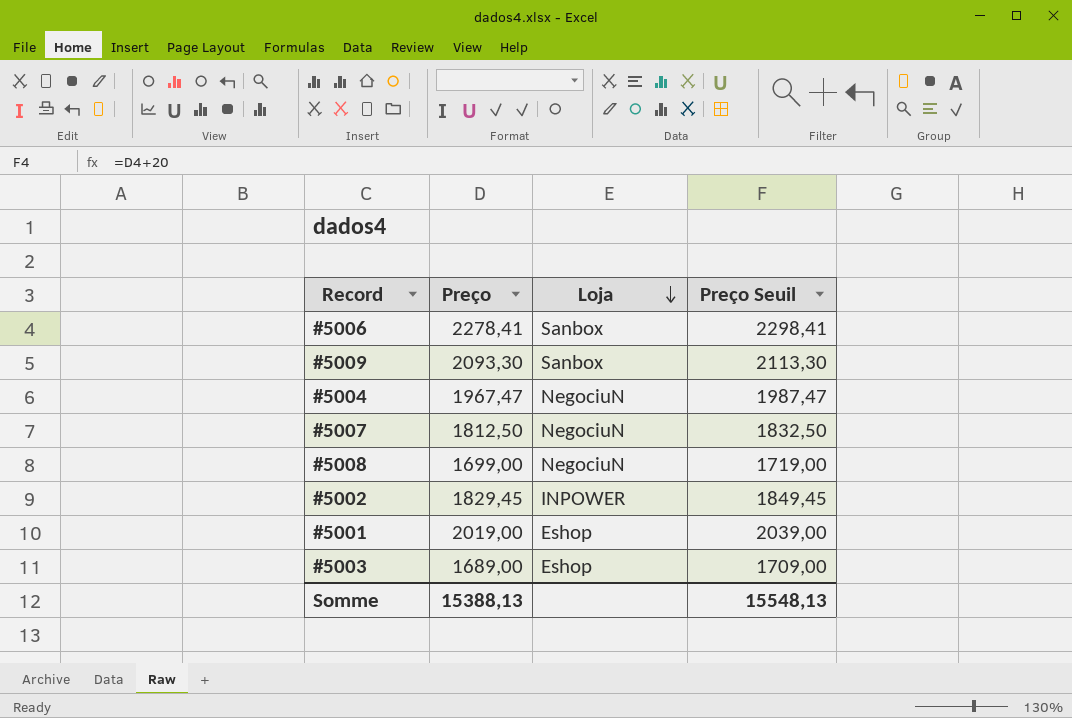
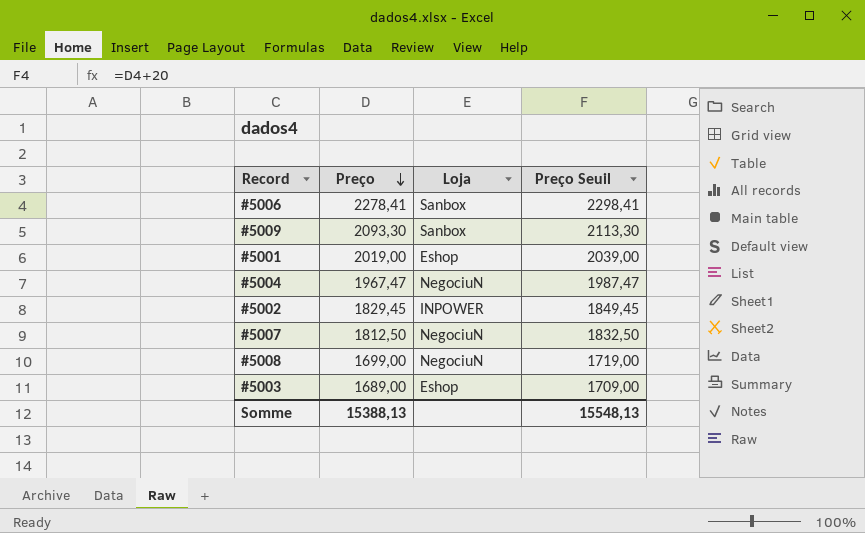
row order: Loja descending -> Preço descending

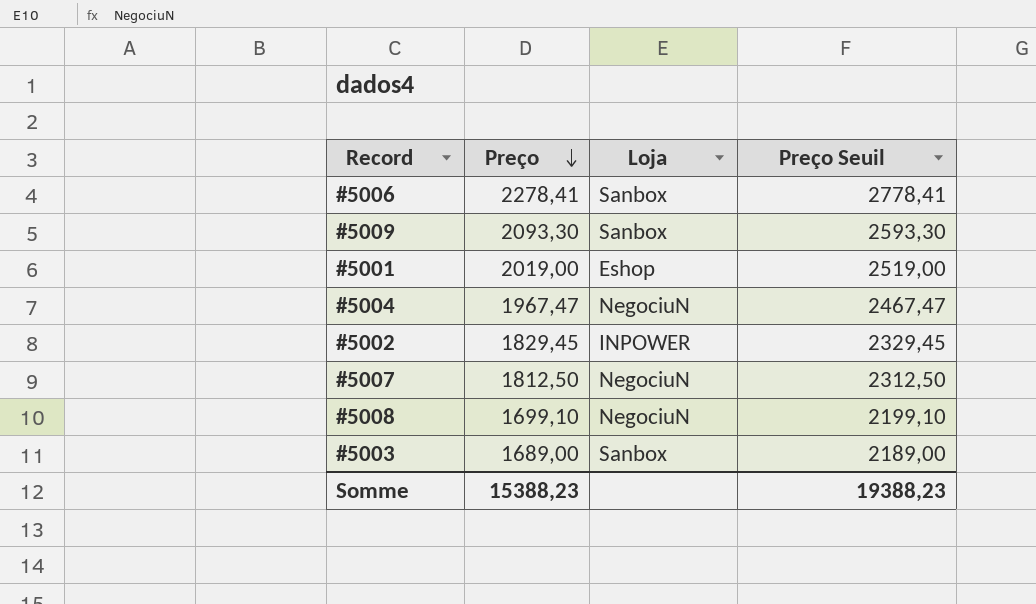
column Preço Seuil | formula: [Preço] + 20 -> [Preço] + 500
#5008 | Preço: 1699,00 -> 1699,10
#5003 | Loja: Eshop -> Sanbox
Somme | Preço: 15388,13 -> 15388,23
Somme | Preço Seuil: 15548,13 -> 19388,23

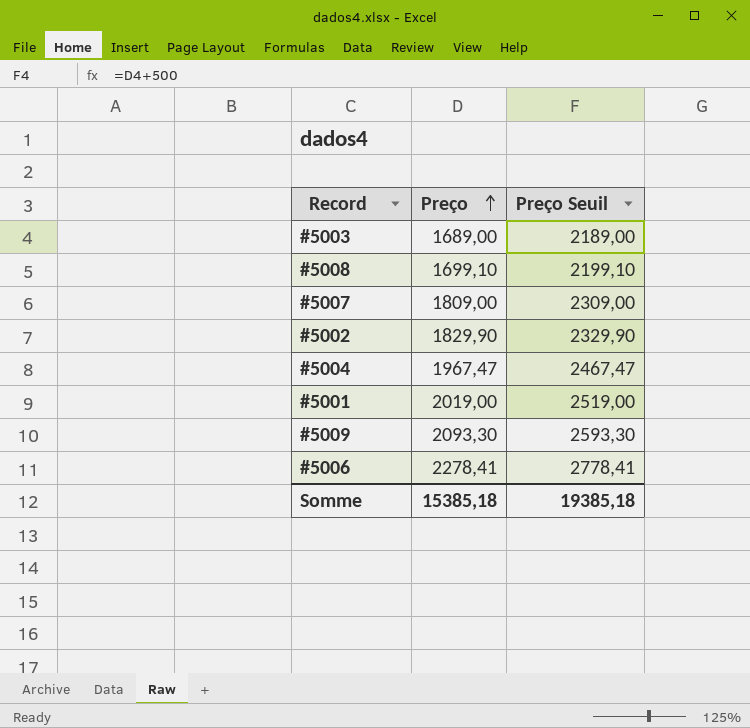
row order: Preço descending -> Preço ascending
column Loja | position: 3 -> none
#5007 | Preço: 1812,50 -> 1809,00
#5007 | Preço Seuil: 2312,50 -> 2309,00
#5002 | Preço: 1829,45 -> 1829,90
#5002 | Preço Seuil: 2329,45 -> 2329,90
Somme | Preço: 15388,23 -> 15385,18
Somme | Preço Seuil: 19388,23 -> 19385,18

